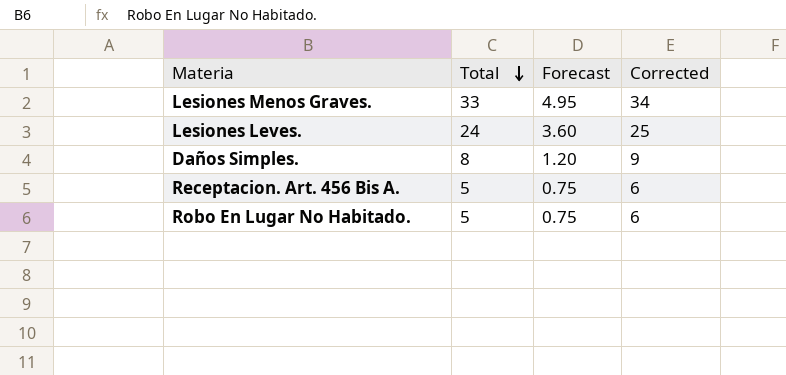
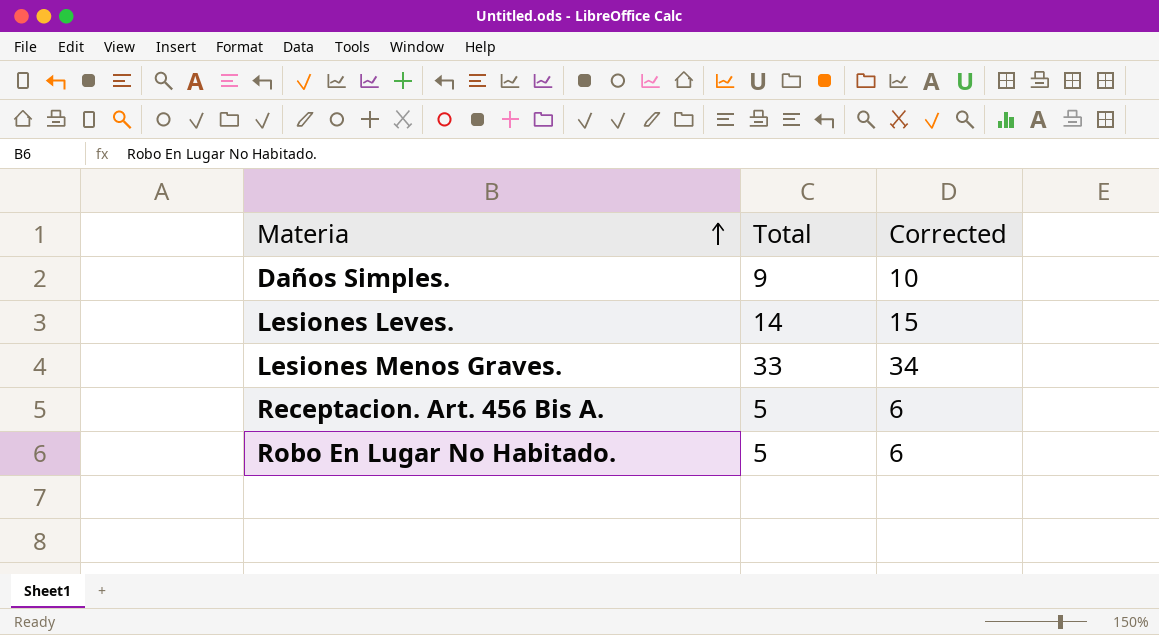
row order: Total descending -> Materia ascending
column Forecast | formula: [Total] * 0.15 -> none
Daños Simples. | Total: 8 -> 9
Daños Simples. | Corrected: 9 -> 10
Lesiones Leves. | Total: 24 -> 14
Lesiones Leves. | Corrected: 25 -> 15

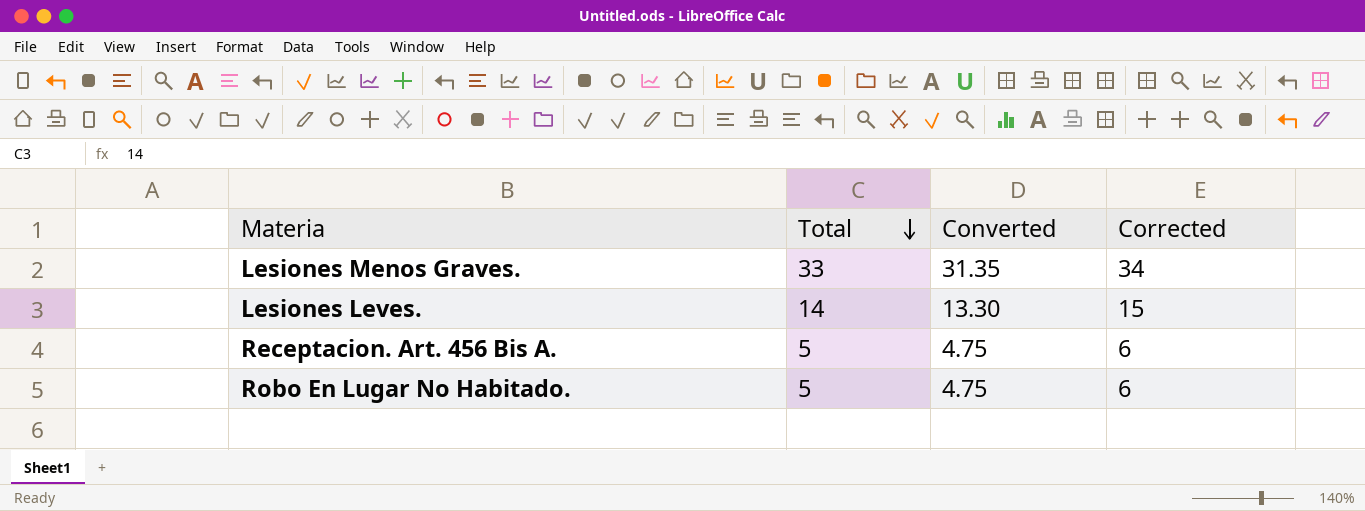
row order: Materia ascending -> Total descending
column Converted | formula: none -> [Total] * 0.95
row Daños Simples.: 9 | 10 -> none

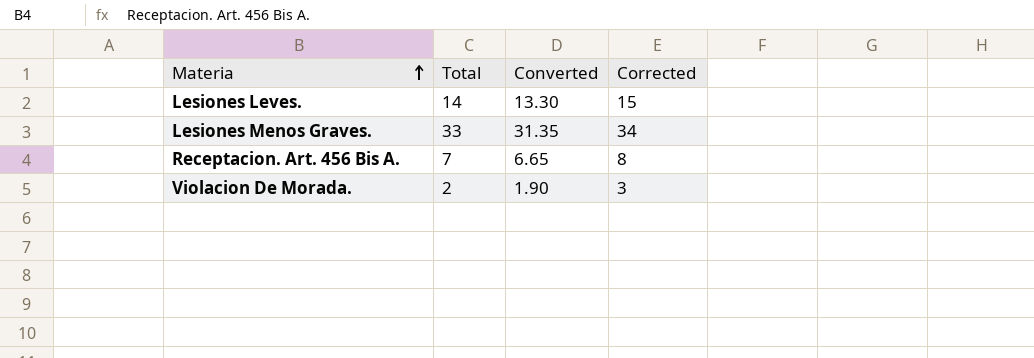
row order: Total descending -> Materia ascending
row Robo En Lugar No Habitado.: 5 | 4.75 | 6 -> none
Receptacion. Art. 456 Bis A. | Total: 5 -> 7
Receptacion. Art. 456 Bis A. | Converted: 4.75 -> 6.65
Receptacion. Art. 456 Bis A. | Corrected: 6 -> 8
row Violacion De Morada.: none -> 2 | 1.90 | 3

